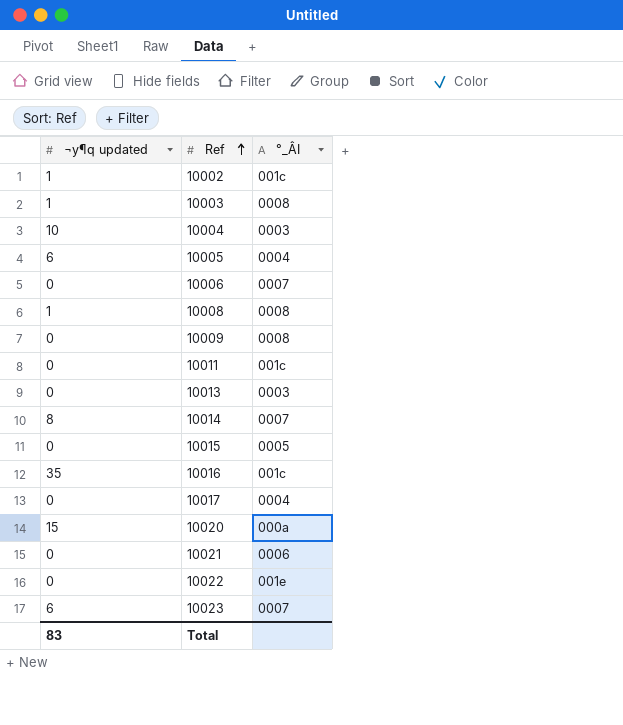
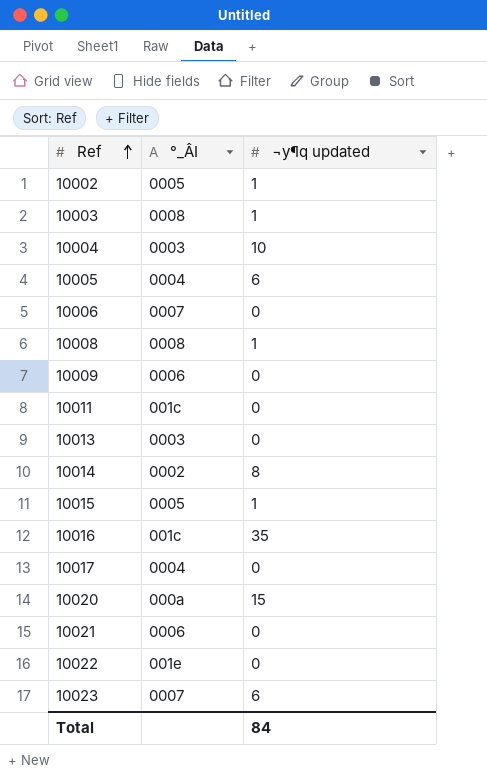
column ¬y¶q updated | position: 1 -> 3
10002 | °_ÂI: 001c -> 0005
10009 | °_ÂI: 0008 -> 0006
10014 | °_ÂI: 0007 -> 0002
10015 | ¬y¶q updated: 0 -> 1
Total | ¬y¶q updated: 83 -> 84

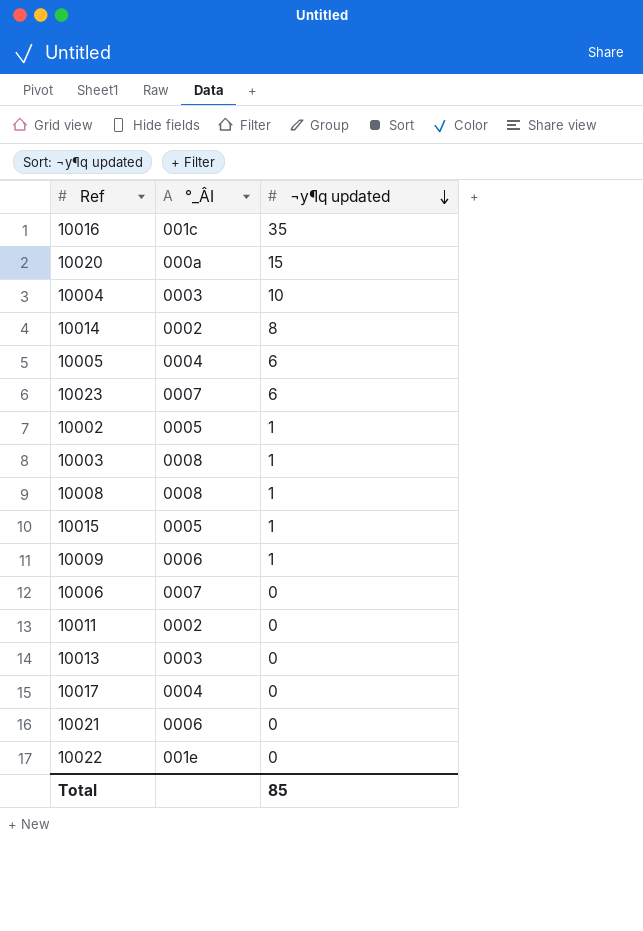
row order: Ref ascending -> ¬y¶q updated descending
10009 | ¬y¶q updated: 0 -> 1
10011 | °_ÂI: 001c -> 0002
Total | ¬y¶q updated: 84 -> 85

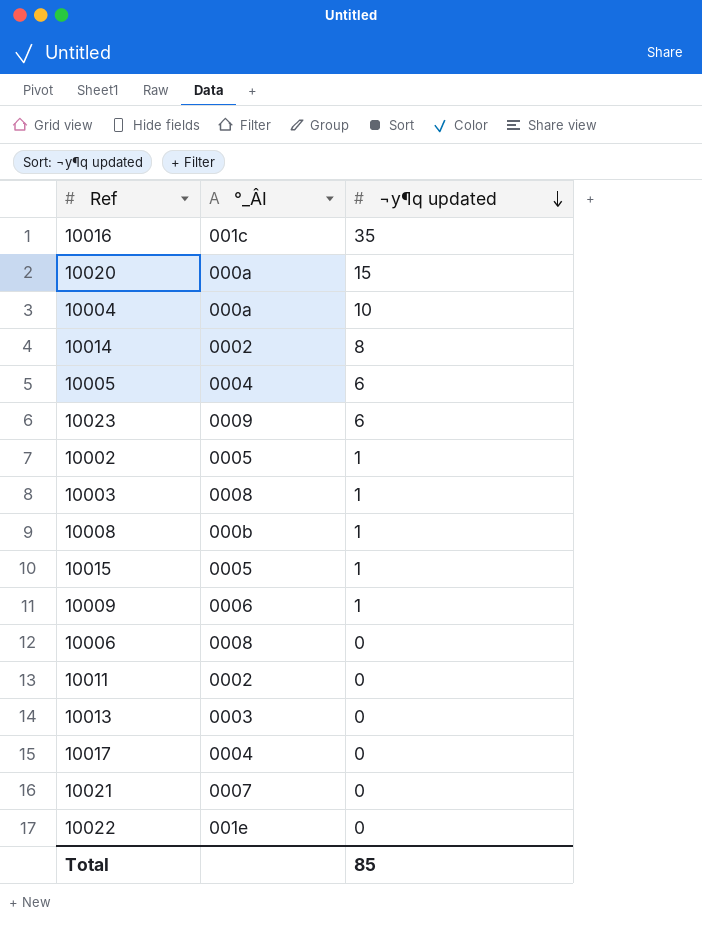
10004 | °_ÂI: 0003 -> 000a
10023 | °_ÂI: 0007 -> 0009
10008 | °_ÂI: 0008 -> 000b
10006 | °_ÂI: 0007 -> 0008
10021 | °_ÂI: 0006 -> 0007

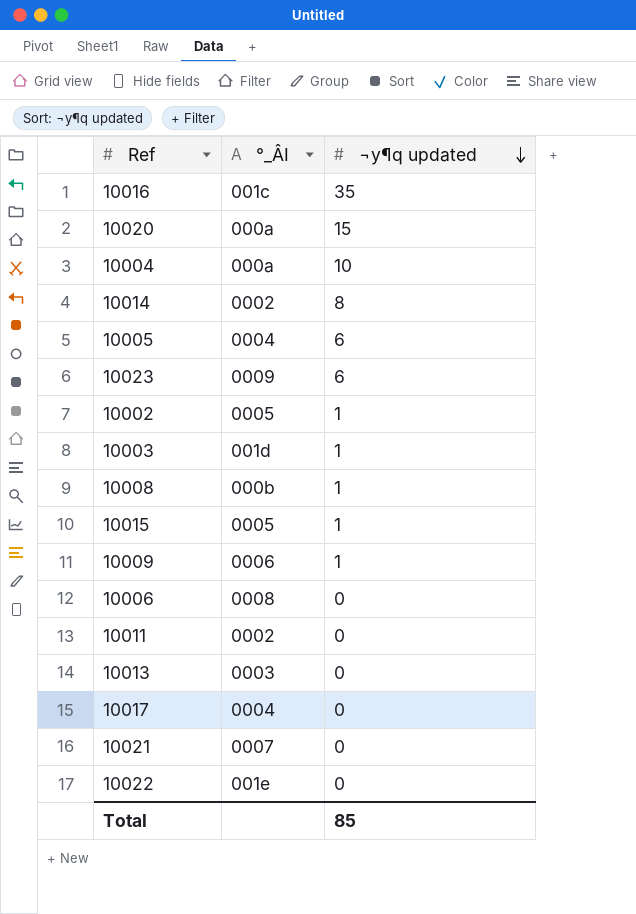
10003 | °_ÂI: 0008 -> 001d

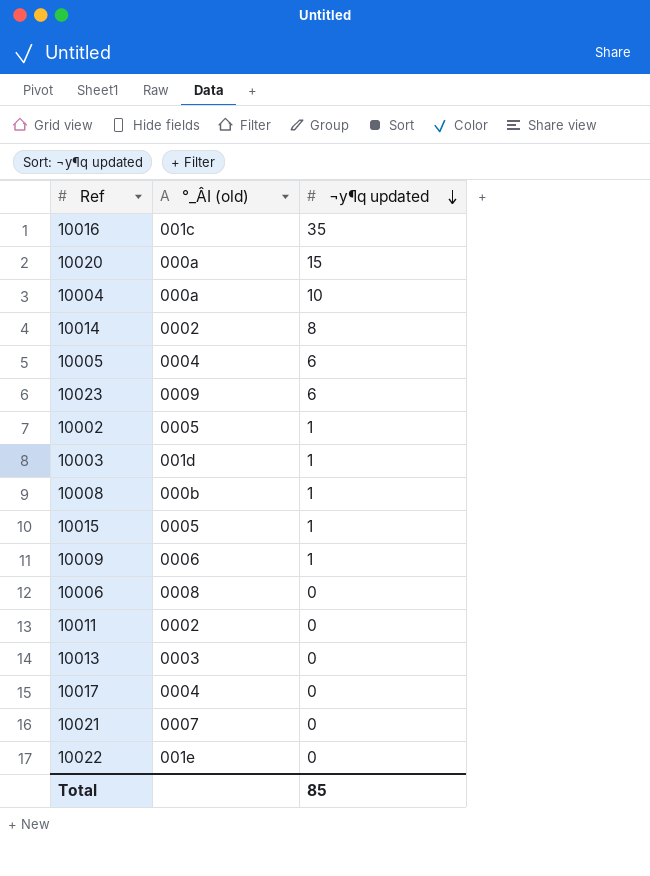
column name: °_ÂI -> °_ÂI (old)

